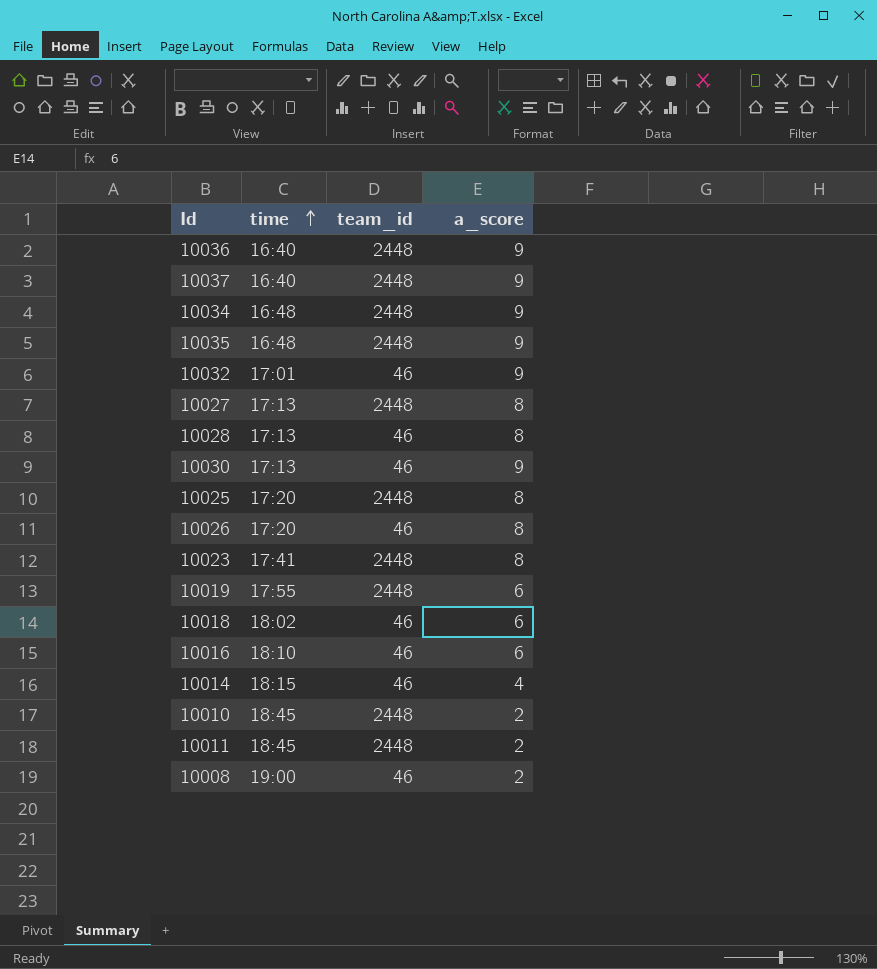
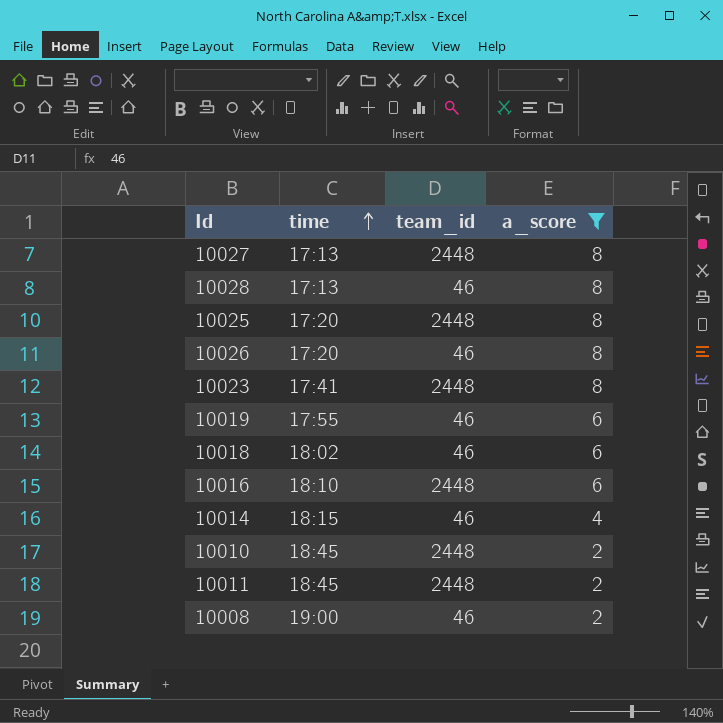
filter: none -> a_score != 9
10019 | team_id: 2448 -> 46
10016 | team_id: 46 -> 2448

